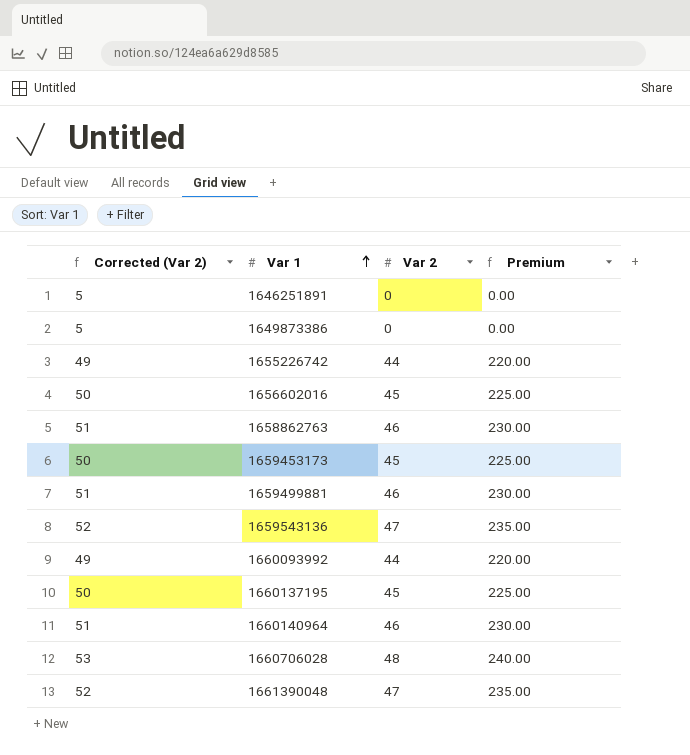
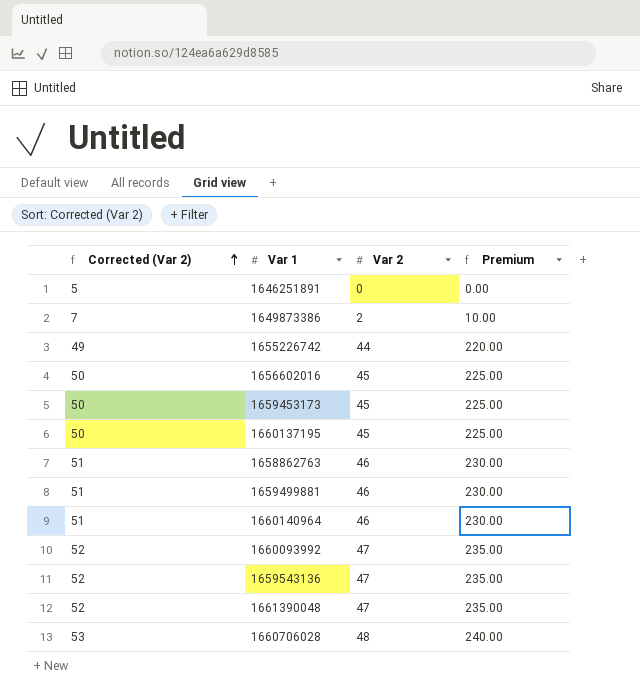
row order: Var 1 ascending -> Corrected (Var 2) ascending
1649873386 | Corrected (Var 2): 5 -> 7
1649873386 | Var 2: 0 -> 2
1649873386 | Premium: 0.00 -> 10.00
1660093992 | Corrected (Var 2): 49 -> 52
1660093992 | Var 2: 44 -> 47
1660093992 | Premium: 220.00 -> 235.00

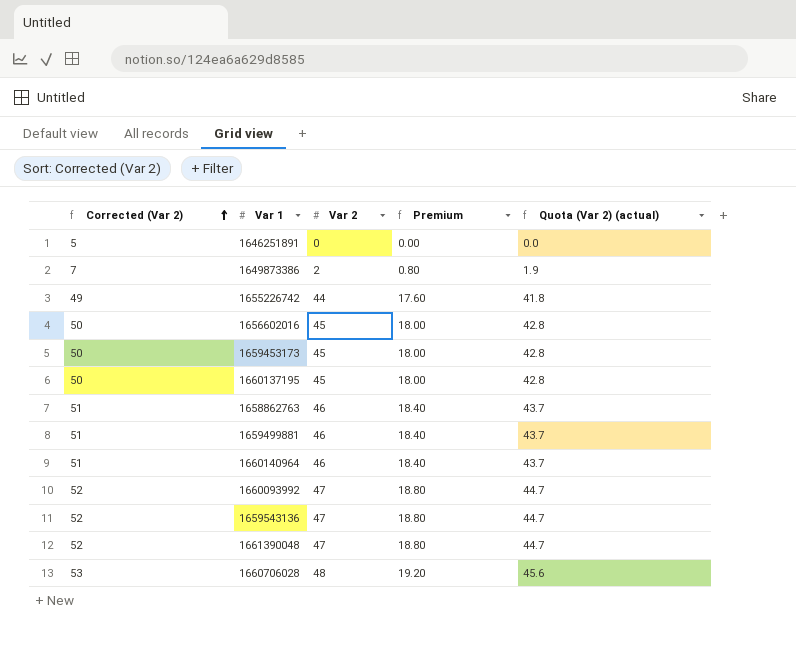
column Premium | formula: [Var 2] * 5 -> [Var 2] * 0.4
column Quota (Var 2) (actual) | formula: none -> [Var 2] * 0.95

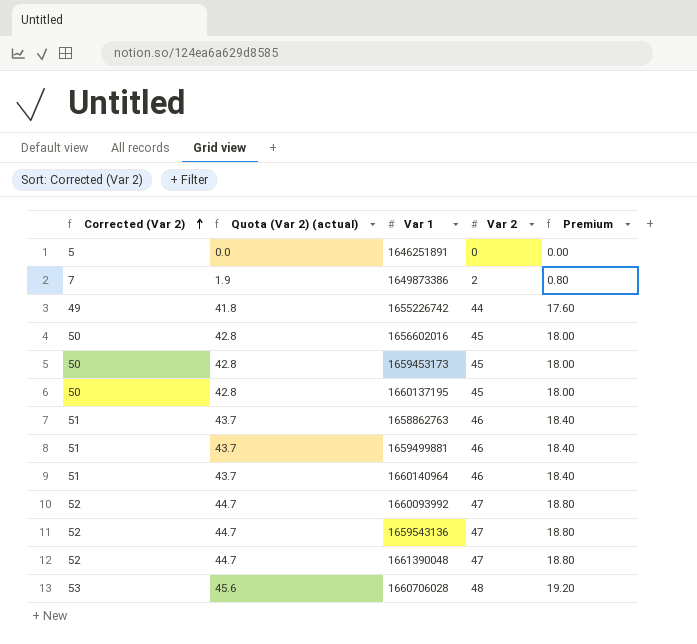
column Quota (Var 2) (actual) | position: 5 -> 2

